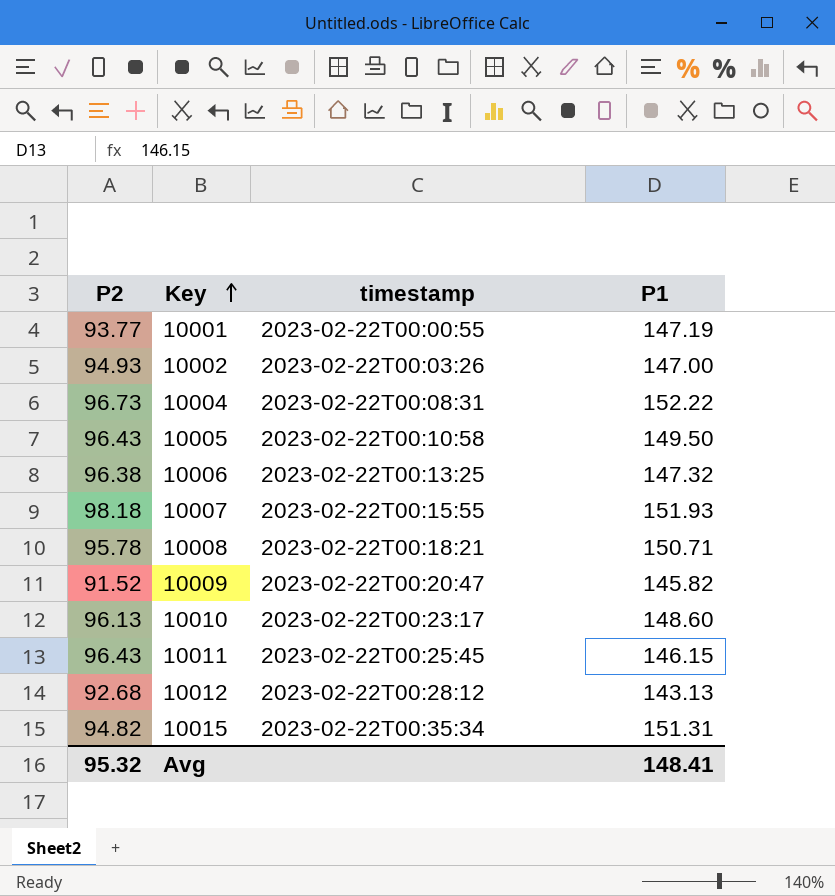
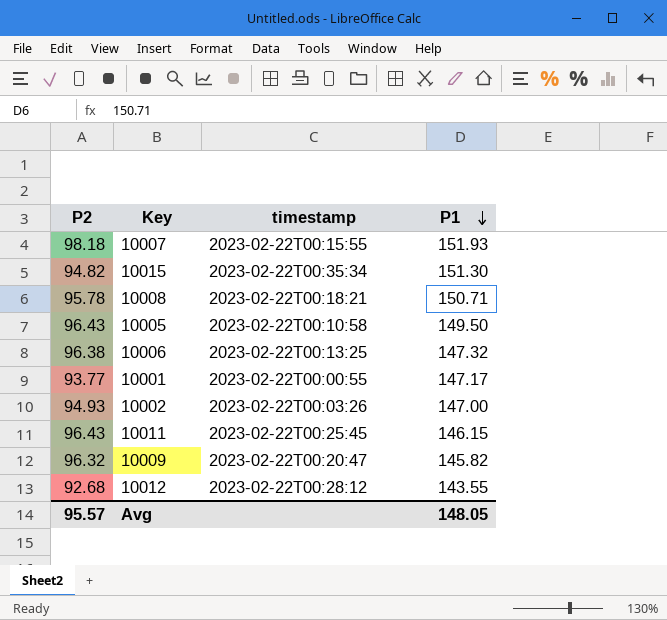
row order: Key ascending -> P1 descending
row 10004: 96.73 | 2023-02-22T00:08:31 | 152.22 -> none
row 10010: 96.13 | 2023-02-22T00:23:17 | 148.60 -> none
10015 | P1: 151.31 -> 151.30
10001 | P1: 147.19 -> 147.17
10009 | P2: 91.52 -> 96.32
10012 | P1: 143.13 -> 143.55
Avg | P2: 95.32 -> 95.57
Avg | P1: 148.41 -> 148.05

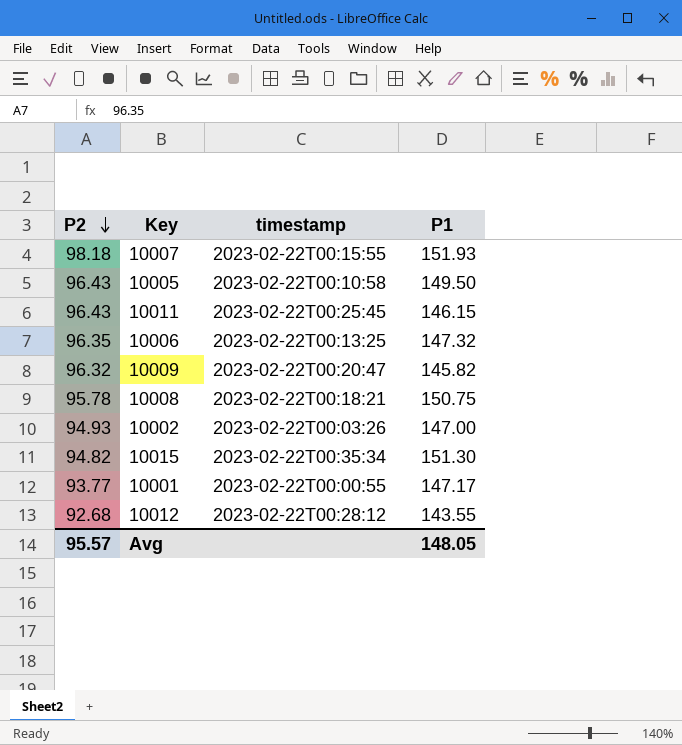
row order: P1 descending -> P2 descending
10006 | P2: 96.38 -> 96.35
10008 | P1: 150.71 -> 150.75

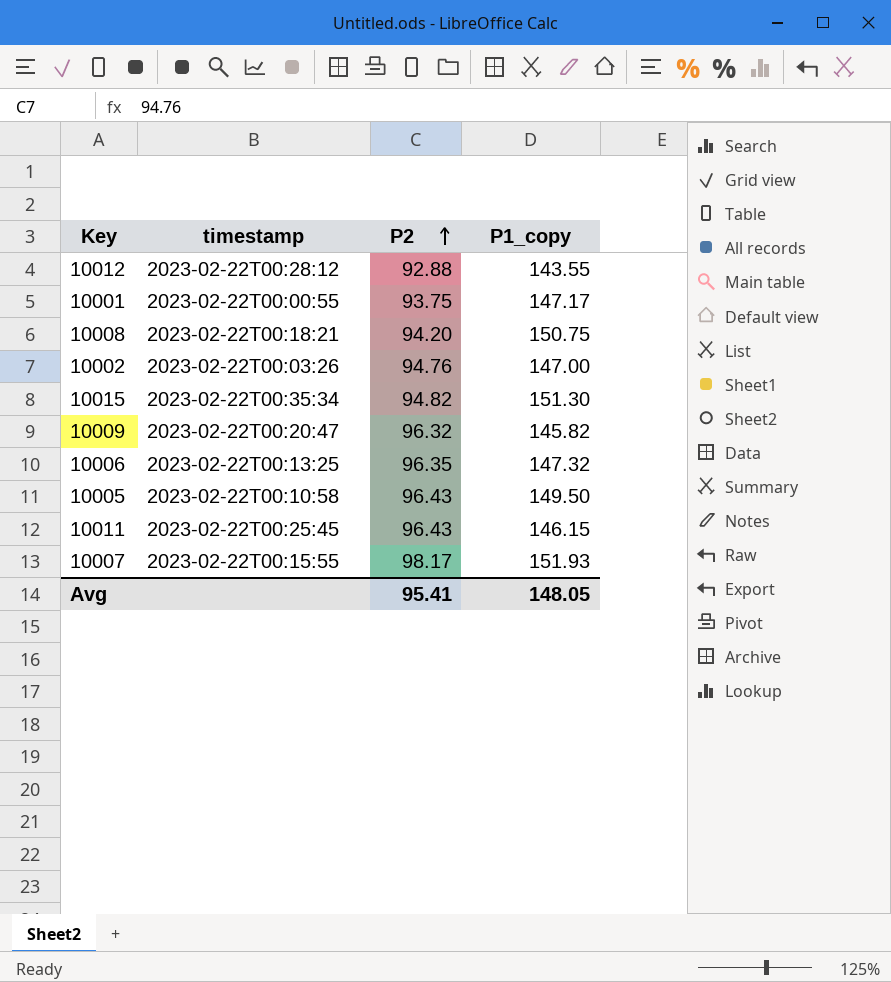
row order: P2 descending -> P2 ascending
column P2 | position: 1 -> 3
column name: P1 -> P1_copy
10012 | P2: 92.68 -> 92.88
10001 | P2: 93.77 -> 93.75
10008 | P2: 95.78 -> 94.20
10002 | P2: 94.93 -> 94.76
10007 | P2: 98.18 -> 98.17
Avg | P2: 95.57 -> 95.41

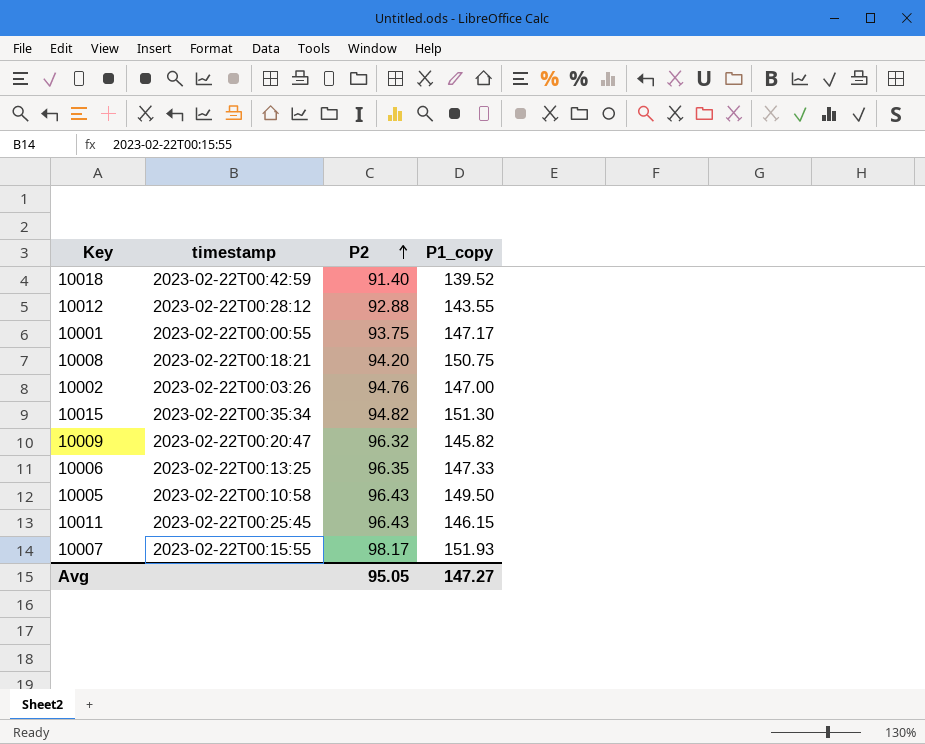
row 10018: none -> 2023-02-22T00:42:59 | 91.40 | 139.52
10006 | P1_copy: 147.32 -> 147.33
Avg | P2: 95.41 -> 95.05
Avg | P1_copy: 148.05 -> 147.27

